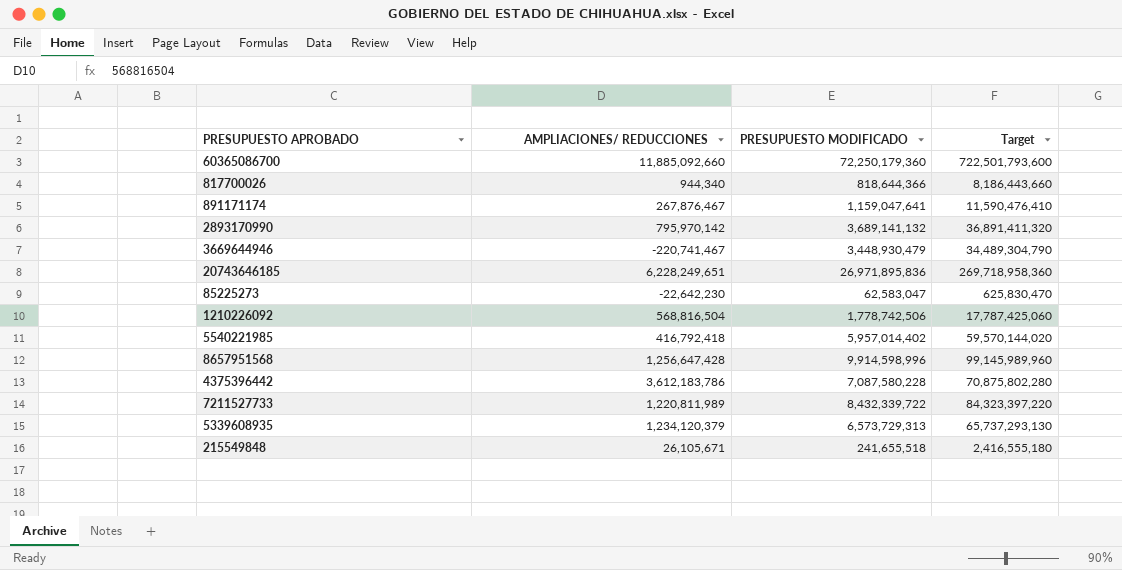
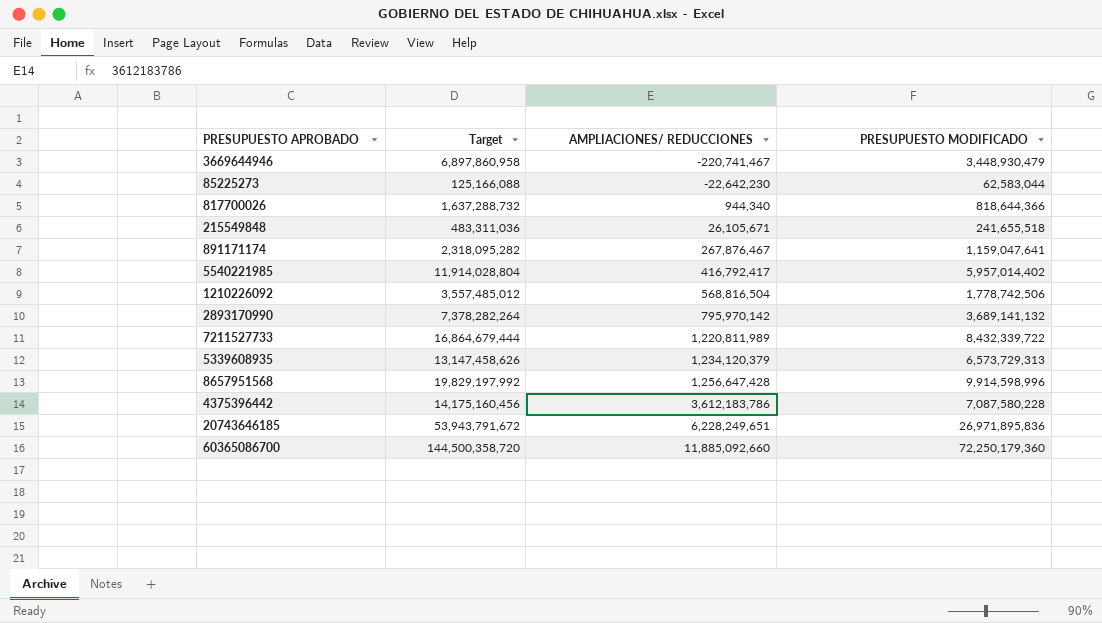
row order: none -> AMPLIACIONES/ REDUCCIONES ascending
column Target | formula: [PRESUPUESTO MODIFICADO] * 10 -> [PRESUPUESTO MODIFICADO] * 2
column Target | position: 4 -> 2
85225273 | PRESUPUESTO MODIFICADO: 62,583,047 -> 62,583,044
5540221985 | AMPLIACIONES/ REDUCCIONES: 416,792,418 -> 416,792,417

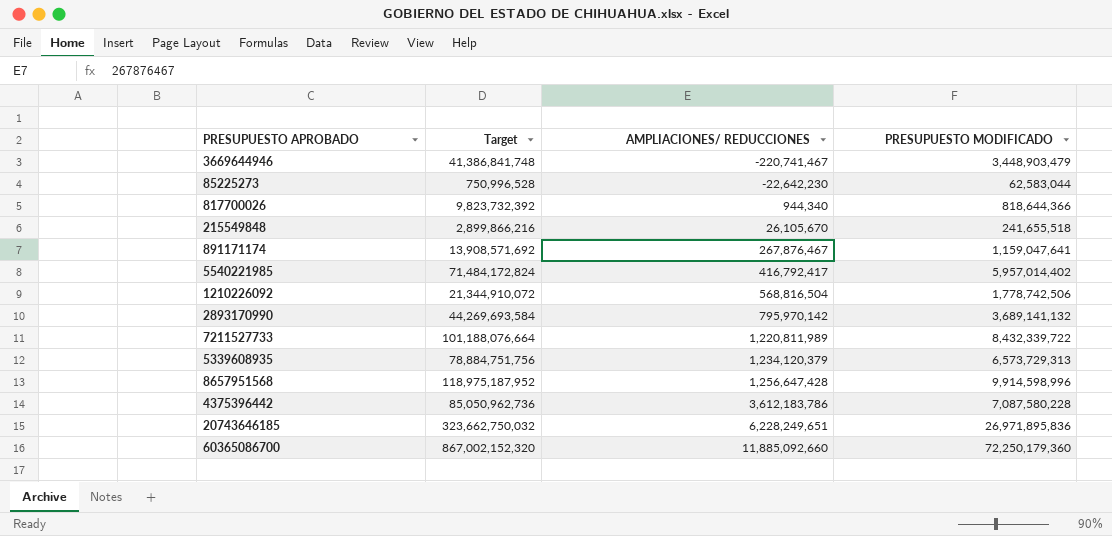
column Target | formula: [PRESUPUESTO MODIFICADO] * 2 -> [PRESUPUESTO MODIFICADO] * 12
3669644946 | PRESUPUESTO MODIFICADO: 3,448,930,479 -> 3,448,903,479
215549848 | AMPLIACIONES/ REDUCCIONES: 26,105,671 -> 26,105,670

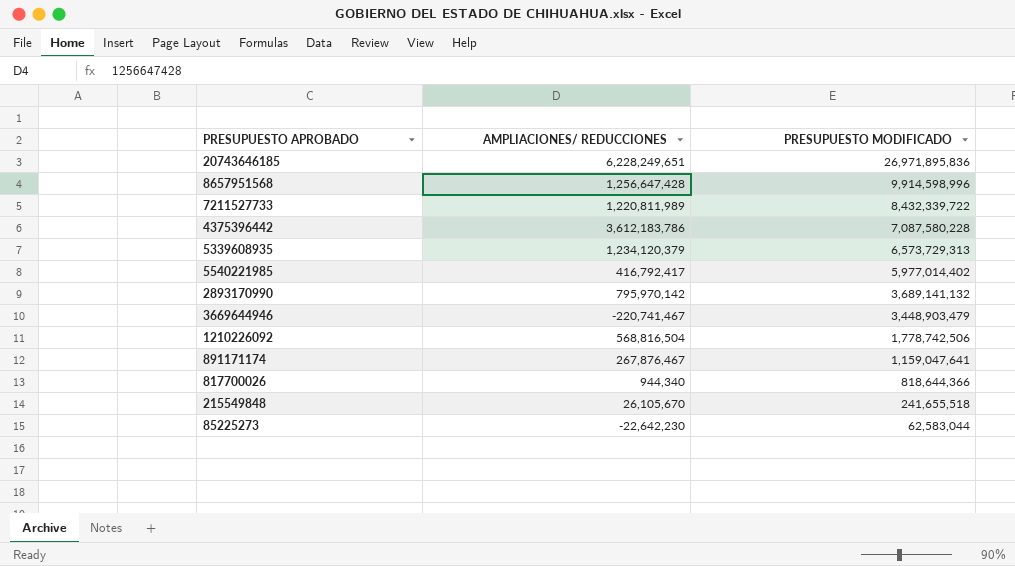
row order: AMPLIACIONES/ REDUCCIONES ascending -> PRESUPUESTO MODIFICADO descending
column Target | formula: [PRESUPUESTO MODIFICADO] * 12 -> none
row 60365086700: 867,002,152,320 | 11,885,092,660 | 72,250,179,360 -> none
5540221985 | PRESUPUESTO MODIFICADO: 5,957,014,402 -> 5,977,014,402

